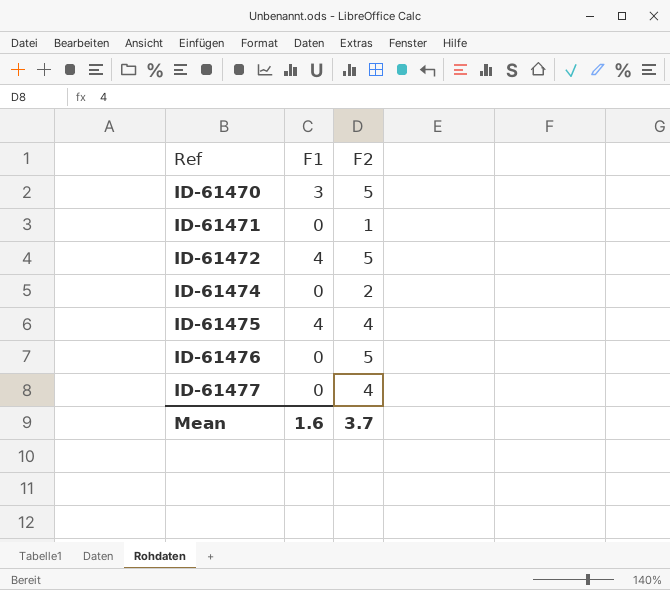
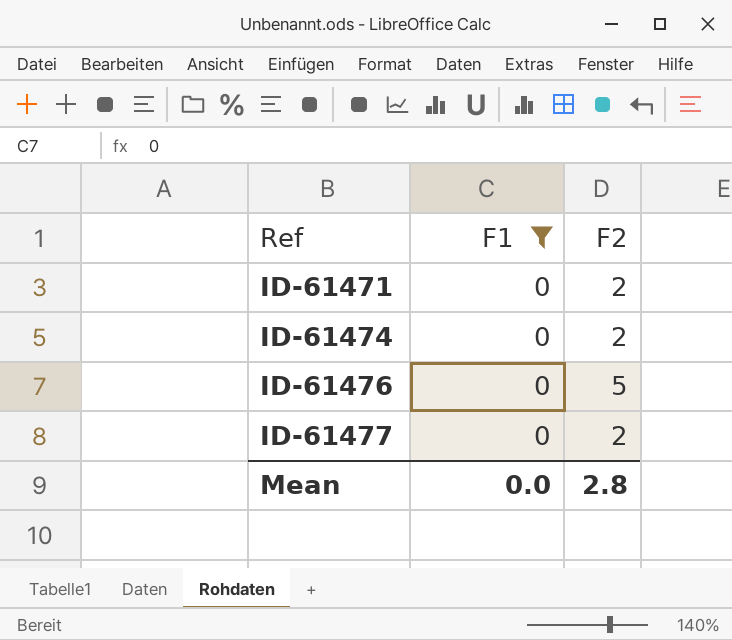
filter: none -> F1 = 0
ID-61471 | F2: 1 -> 2
ID-61477 | F2: 4 -> 2
Mean | F1: 1.6 -> 0.0
Mean | F2: 3.7 -> 2.8

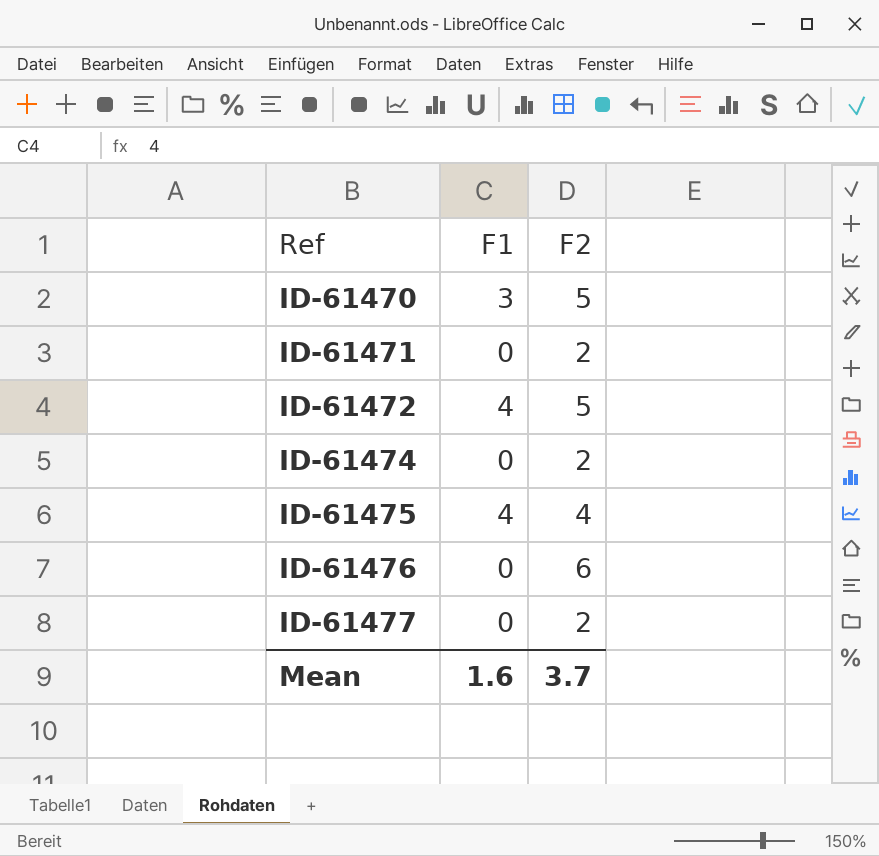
filter: F1 = 0 -> none
ID-61476 | F2: 5 -> 6
Mean | F1: 0.0 -> 1.6
Mean | F2: 2.8 -> 3.7

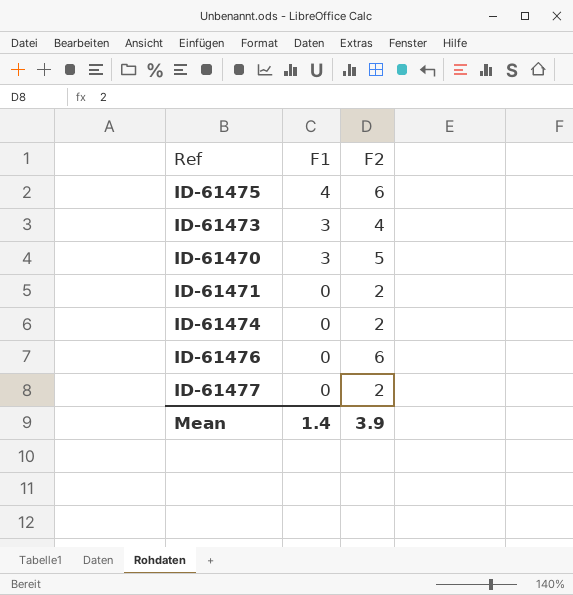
row order: Ref ascending -> F1 descending
row ID-61472: 4 | 5 -> none
ID-61475 | F2: 4 -> 6
row ID-61473: none -> 3 | 4
Mean | F1: 1.6 -> 1.4
Mean | F2: 3.7 -> 3.9

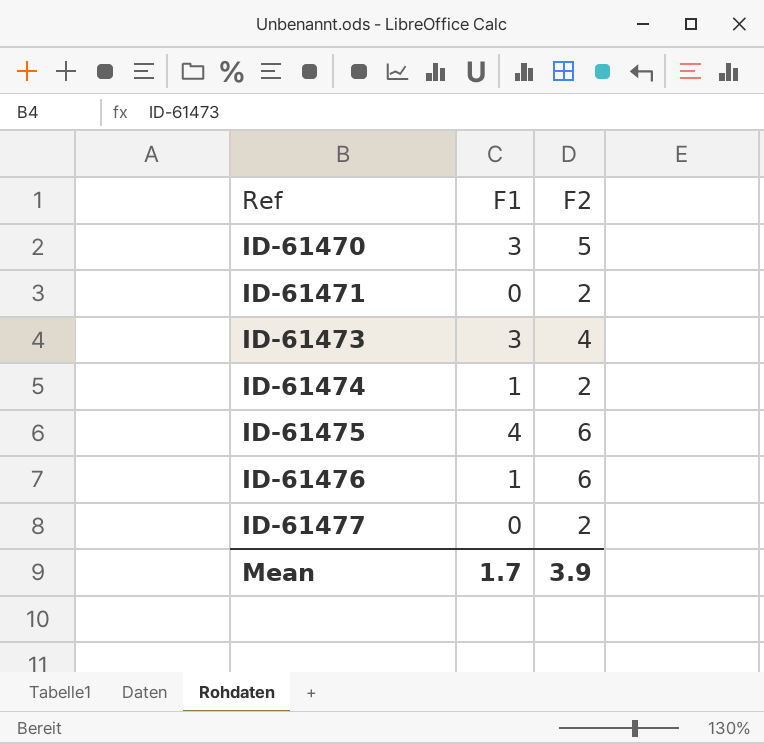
row order: F1 descending -> Ref ascending
ID-61474 | F1: 0 -> 1
ID-61476 | F1: 0 -> 1
Mean | F1: 1.4 -> 1.7

